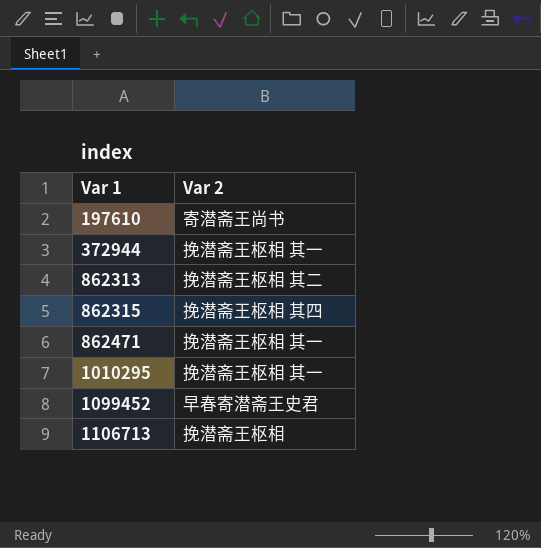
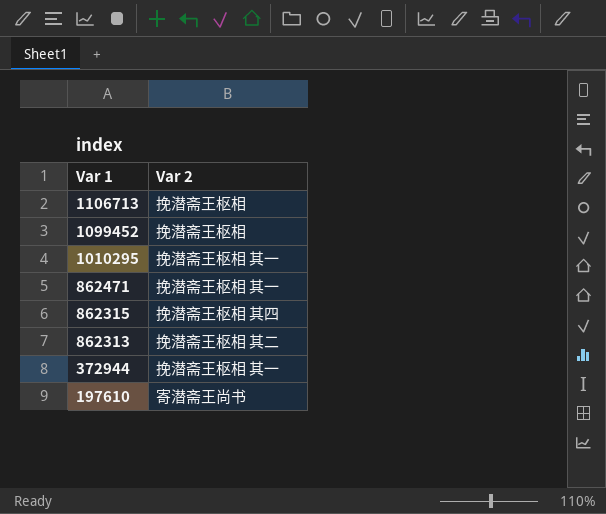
row order: Var 1 ascending -> Var 1 descending
1099452 | Var 2: 早春寄潜斋王史君 -> 挽潜斋王枢相

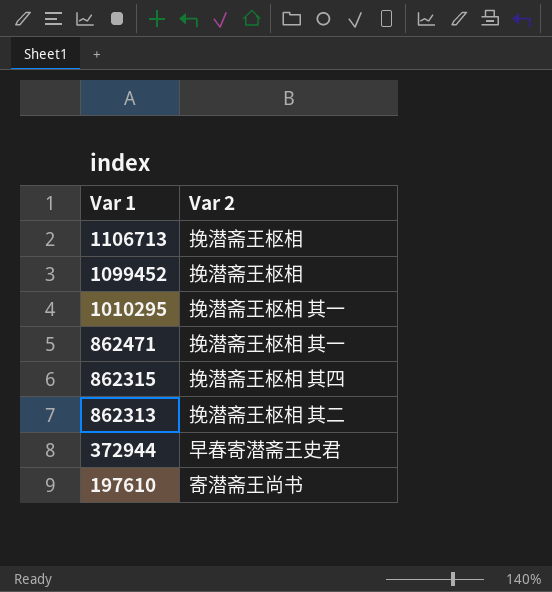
372944 | Var 2: 挽潜斋王枢相 其一 -> 早春寄潜斋王史君

